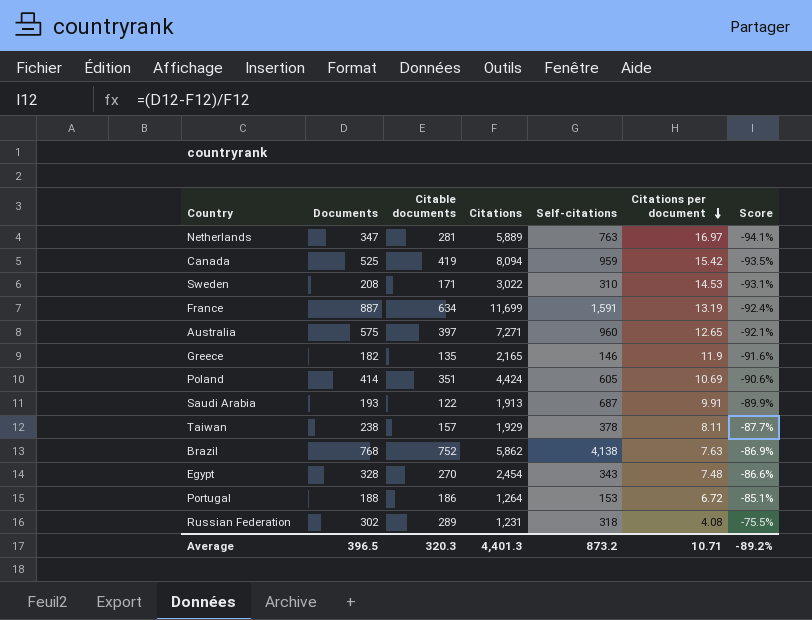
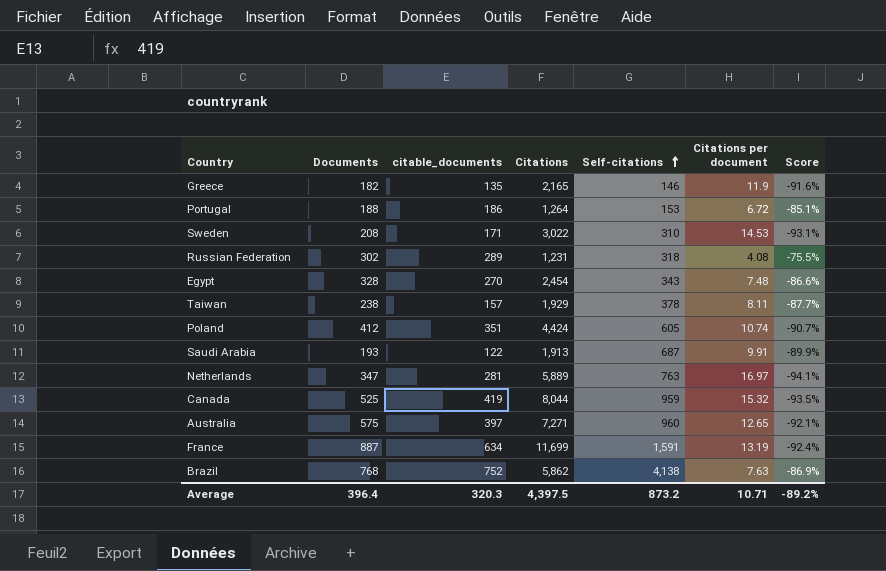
row order: Citations per document descending -> Self-citations ascending
column name: Citable documents -> citable_documents
Poland | Documents: 414 -> 412
Poland | Citations per document: 10.69 -> 10.74
Poland | Score: -90.6% -> -90.7%
Canada | Citations: 8,094 -> 8,044
Canada | Citations per document: 15.42 -> 15.32
Average | Documents: 396.5 -> 396.4
Average | Citations: 4,401.3 -> 4,397.5

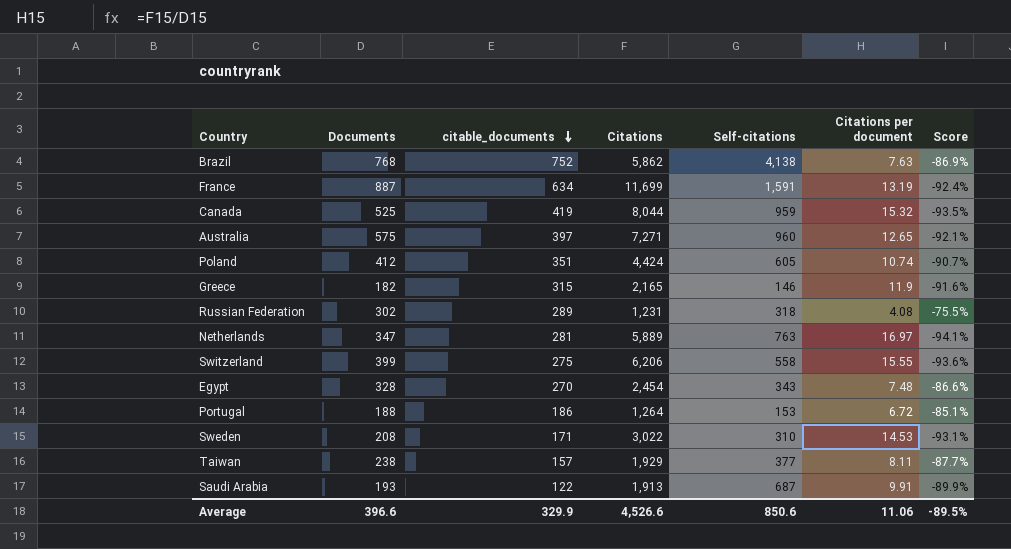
row order: Self-citations ascending -> citable_documents descending
Greece | citable_documents: 135 -> 315
row Switzerland: none -> 399 | 275 | 6,206 | 558 | 15.55 | -93.6%
Taiwan | Self-citations: 378 -> 377
Average | Documents: 396.4 -> 396.6
Average | citable_documents: 320.3 -> 329.9
Average | Citations: 4,397.5 -> 4,526.6
Average | Self-citations: 873.2 -> 850.6
Average | Citations per document: 10.71 -> 11.06
Average | Score: -89.2% -> -89.5%

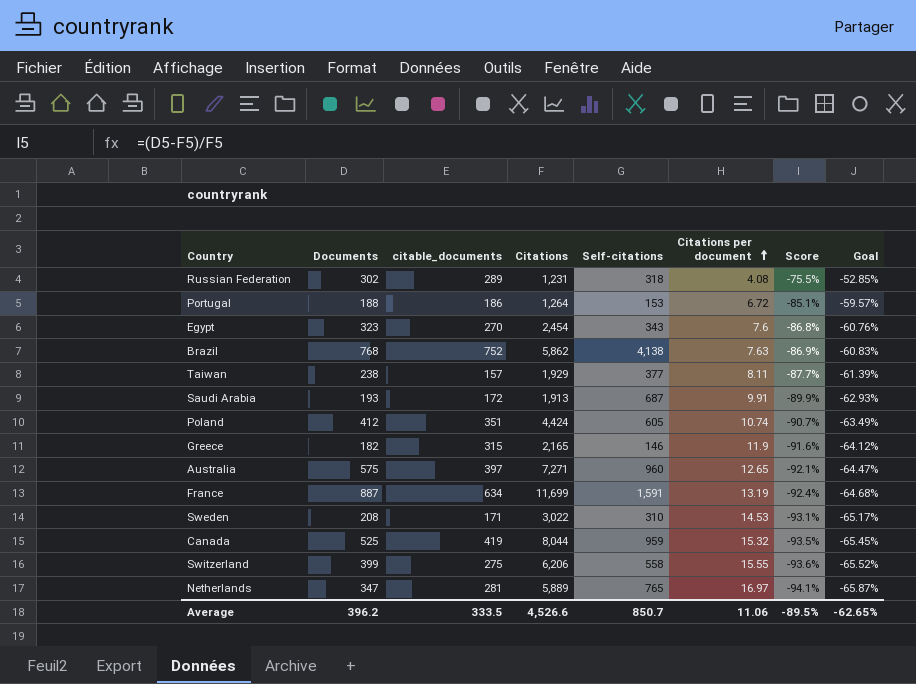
row order: citable_documents descending -> Citations per document ascending
column Goal | formula: none -> [Score] * 0.7
Egypt | Documents: 328 -> 323
Egypt | Citations per document: 7.48 -> 7.6
Egypt | Score: -86.6% -> -86.8%
Saudi Arabia | citable_documents: 122 -> 172
Netherlands | Self-citations: 763 -> 765
Average | Documents: 396.6 -> 396.2
Average | citable_documents: 329.9 -> 333.5
Average | Self-citations: 850.6 -> 850.7

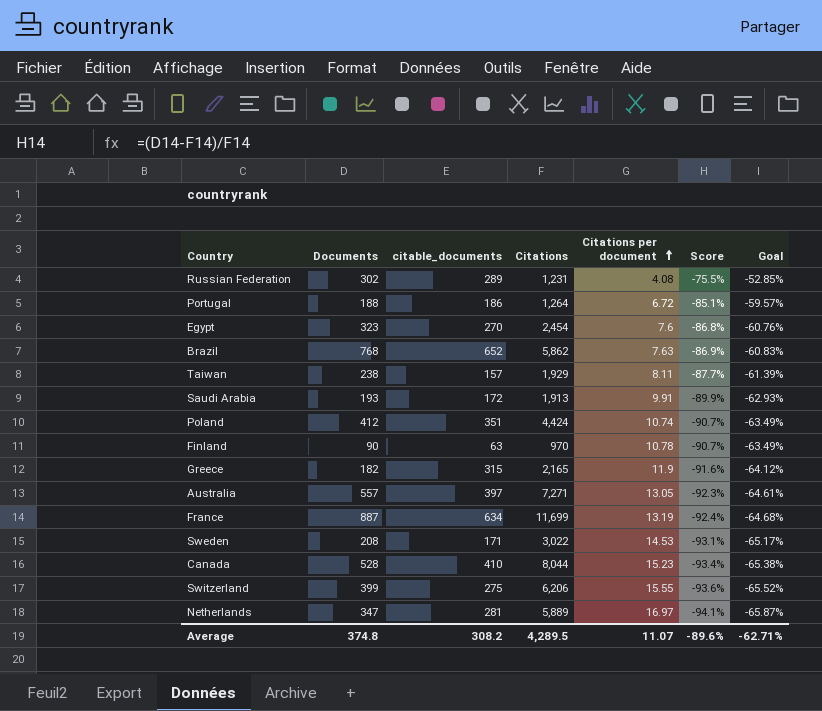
column Self-citations | position: 5 -> none
Brazil | citable_documents: 752 -> 652
row Finland: none -> 90 | 63 | 970 | 10.78 | -90.7% | -63.49%
Australia | Documents: 575 -> 557
Australia | Citations per document: 12.65 -> 13.05
Australia | Score: -92.1% -> -92.3%
Australia | Goal: -64.47% -> -64.61%
Canada | Documents: 525 -> 528
Canada | citable_documents: 419 -> 410
Canada | Citations per document: 15.32 -> 15.23
Canada | Score: -93.5% -> -93.4%
Canada | Goal: -65.45% -> -65.38%
Average | Documents: 396.2 -> 374.8
Average | citable_documents: 333.5 -> 308.2
Average | Citations: 4,526.6 -> 4,289.5
Average | Citations per document: 11.06 -> 11.07
Average | Score: -89.5% -> -89.6%
Average | Goal: -62.65% -> -62.71%

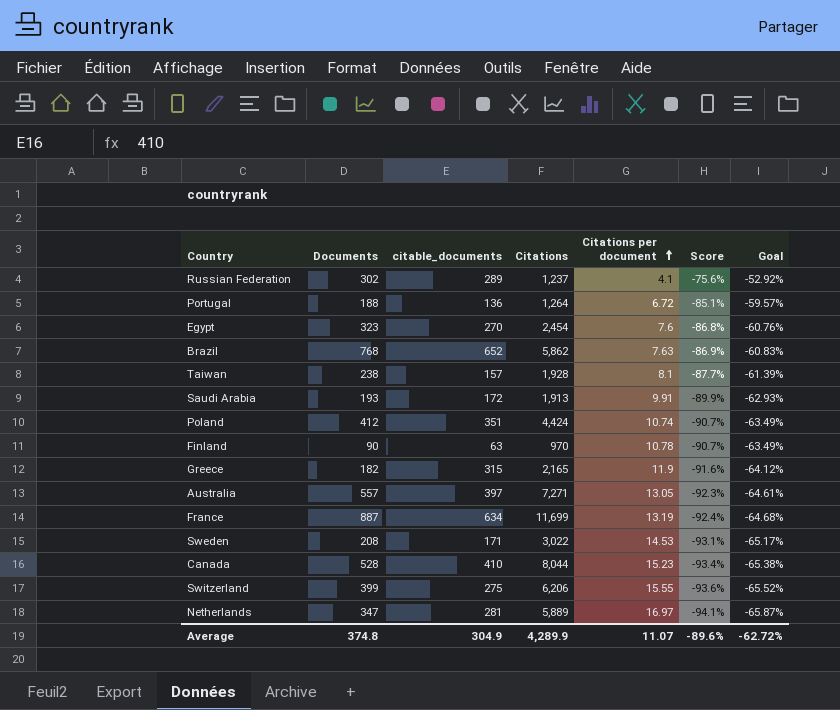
Russian Federation | Citations: 1,231 -> 1,237
Russian Federation | Citations per document: 4.08 -> 4.1
Russian Federation | Score: -75.5% -> -75.6%
Russian Federation | Goal: -52.85% -> -52.92%
Portugal | citable_documents: 186 -> 136
Taiwan | Citations: 1,929 -> 1,928
Taiwan | Citations per document: 8.11 -> 8.1
Average | citable_documents: 308.2 -> 304.9
Average | Citations: 4,289.5 -> 4,289.9
Average | Goal: -62.71% -> -62.72%

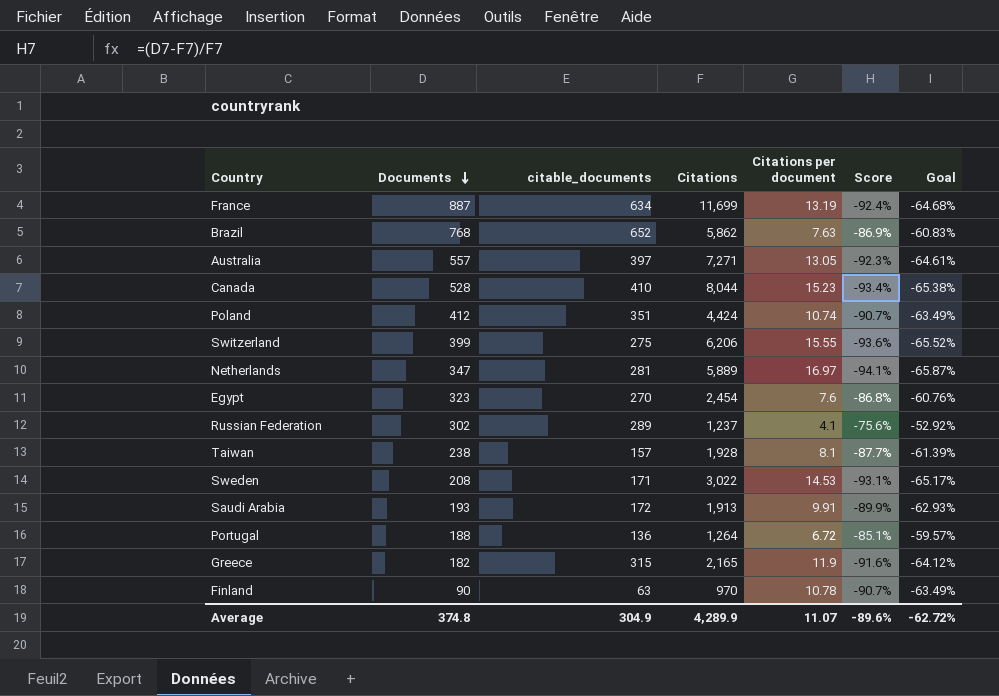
row order: Citations per document ascending -> Documents descending

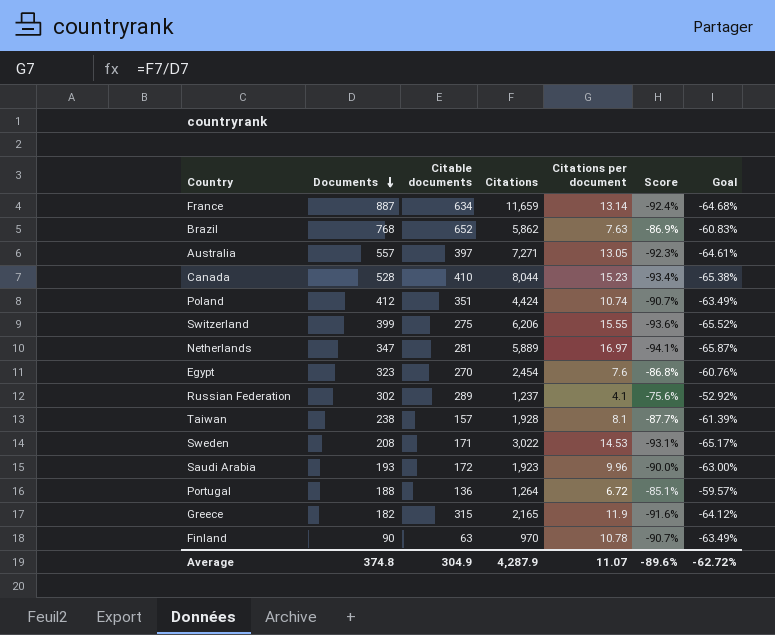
column name: citable_documents -> Citable documents
France | Citations: 11,699 -> 11,659
France | Citations per document: 13.19 -> 13.14
Saudi Arabia | Citations: 1,913 -> 1,923
Saudi Arabia | Citations per document: 9.91 -> 9.96
Saudi Arabia | Score: -89.9% -> -90.0%
Saudi Arabia | Goal: -62.93% -> -63.00%
Average | Citations: 4,289.9 -> 4,287.9

